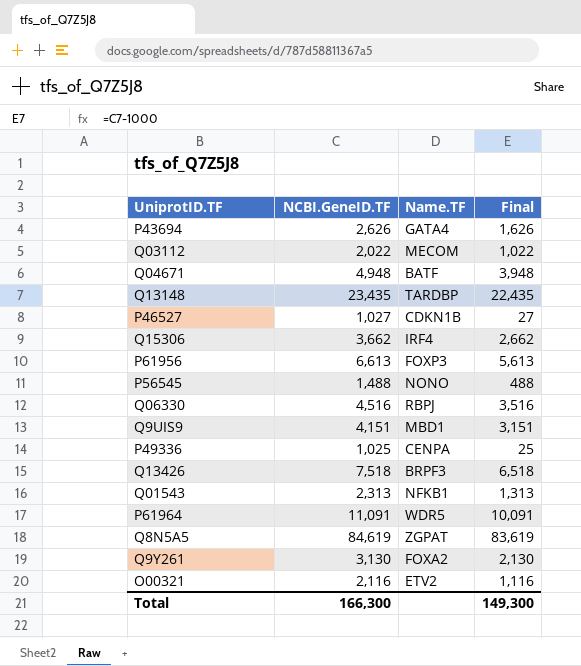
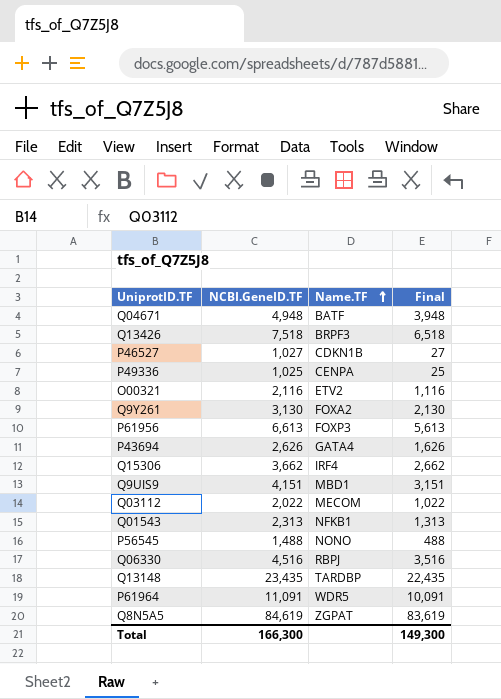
row order: none -> Name.TF ascending

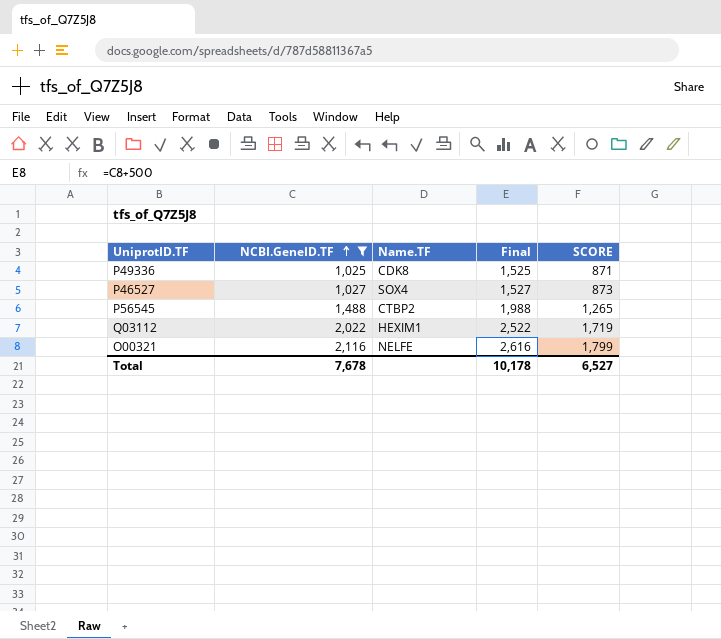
filter: none -> NCBI.GeneID.TF <= 2,116
row order: Name.TF ascending -> NCBI.GeneID.TF ascending
column Final | formula: [NCBI.GeneID.TF] - 1000 -> [NCBI.GeneID.TF] + 500
column SCORE | formula: none -> [NCBI.GeneID.TF] * 0.85
P49336 | Name.TF: CENPA -> CDK8
P46527 | Name.TF: CDKN1B -> SOX4
P56545 | Name.TF: NONO -> CTBP2
Q03112 | Name.TF: MECOM -> HEXIM1
O00321 | Name.TF: ETV2 -> NELFE
Total | NCBI.GeneID.TF: 166,300 -> 7,678
Total | Final: 149,300 -> 10,178

